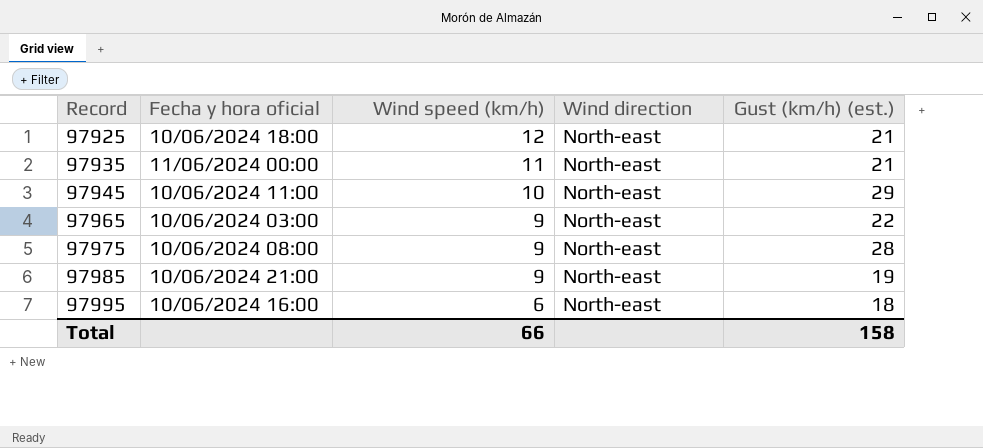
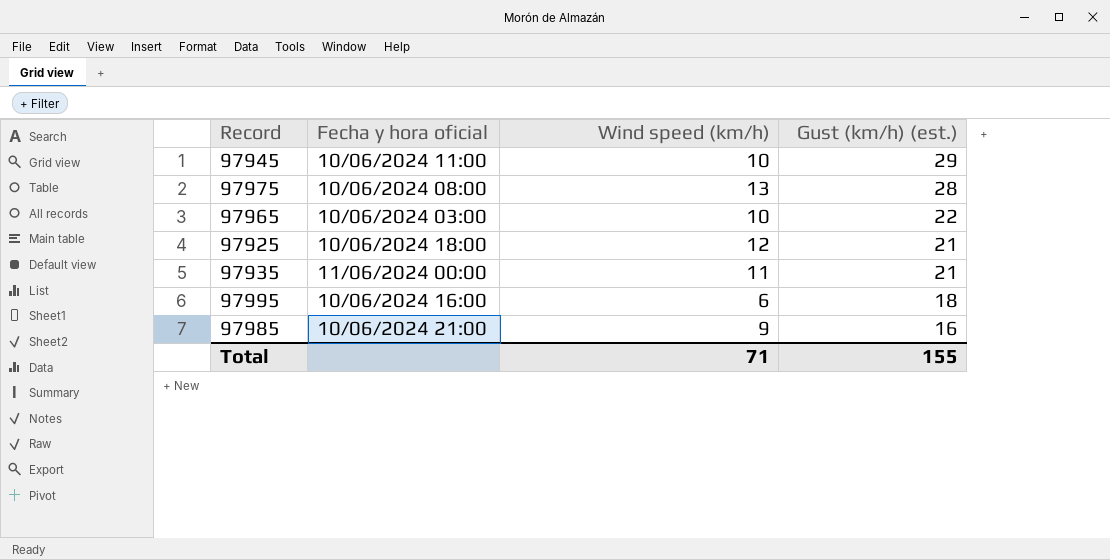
row order: Record ascending -> Gust (km/h) (est.) descending
column Wind direction | position: 4 -> none
97975 | Wind speed (km/h): 9 -> 13
97965 | Wind speed (km/h): 9 -> 10
97985 | Gust (km/h) (est.): 19 -> 16
Total | Wind speed (km/h): 66 -> 71
Total | Gust (km/h) (est.): 158 -> 155

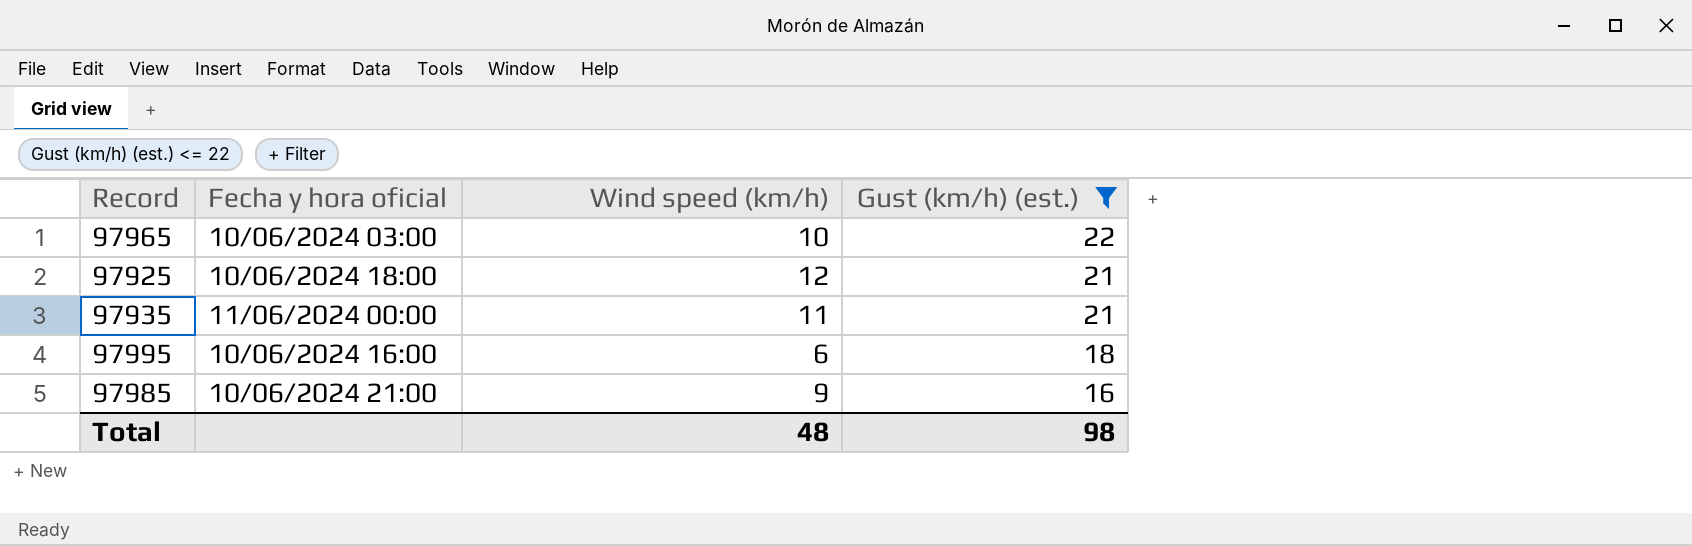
filter: none -> Gust (km/h) (est.) <= 22
Total | Wind speed (km/h): 71 -> 48
Total | Gust (km/h) (est.): 155 -> 98

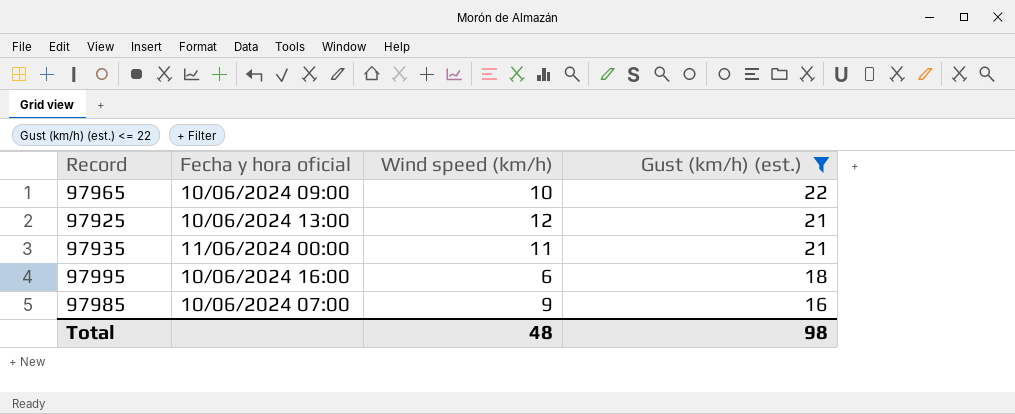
97965 | Fecha y hora oficial: 10/06/2024 03:00 -> 10/06/2024 09:00
97925 | Fecha y hora oficial: 10/06/2024 18:00 -> 10/06/2024 13:00
97985 | Fecha y hora oficial: 10/06/2024 21:00 -> 10/06/2024 07:00

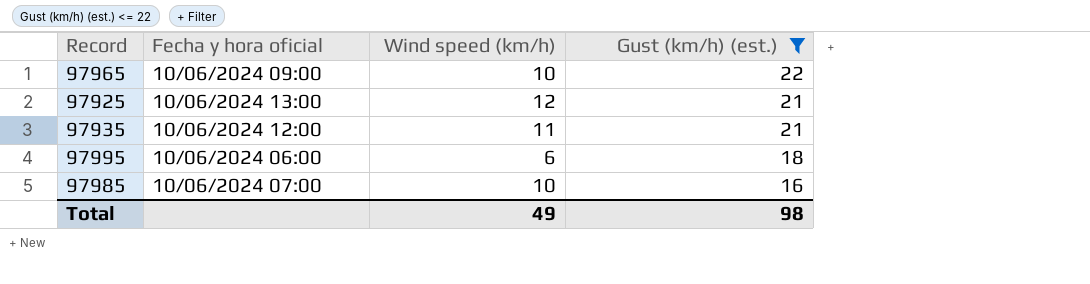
97935 | Fecha y hora oficial: 11/06/2024 00:00 -> 10/06/2024 12:00
97995 | Fecha y hora oficial: 10/06/2024 16:00 -> 10/06/2024 06:00
97985 | Wind speed (km/h): 9 -> 10
Total | Wind speed (km/h): 48 -> 49

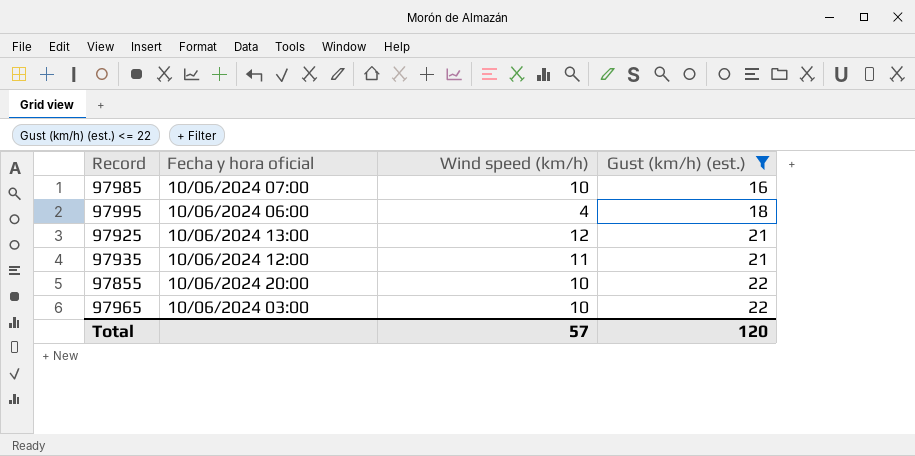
row order: Gust (km/h) (est.) descending -> Gust (km/h) (est.) ascending
97995 | Wind speed (km/h): 6 -> 4
row 97855: none -> 10/06/2024 20:00 | 10 | 22
97965 | Fecha y hora oficial: 10/06/2024 09:00 -> 10/06/2024 03:00
Total | Wind speed (km/h): 49 -> 57
Total | Gust (km/h) (est.): 98 -> 120

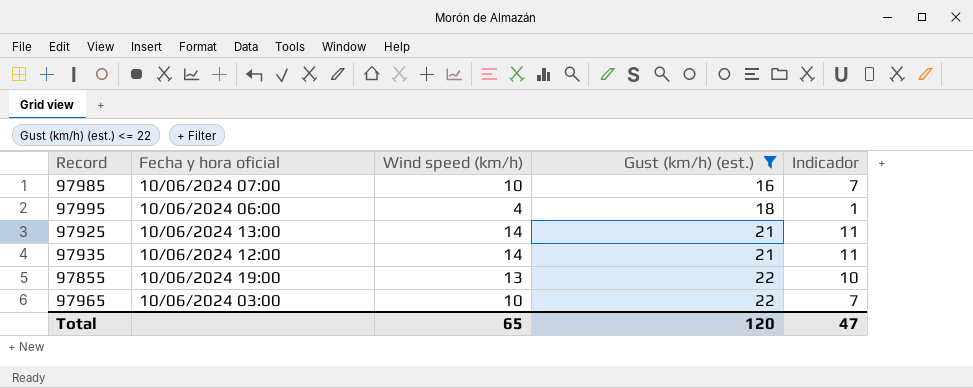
column Indicador | formula: none -> [Wind speed (km/h)] - 3
97925 | Wind speed (km/h): 12 -> 14
97935 | Wind speed (km/h): 11 -> 14
97855 | Fecha y hora oficial: 10/06/2024 20:00 -> 10/06/2024 19:00
97855 | Wind speed (km/h): 10 -> 13
Total | Wind speed (km/h): 57 -> 65

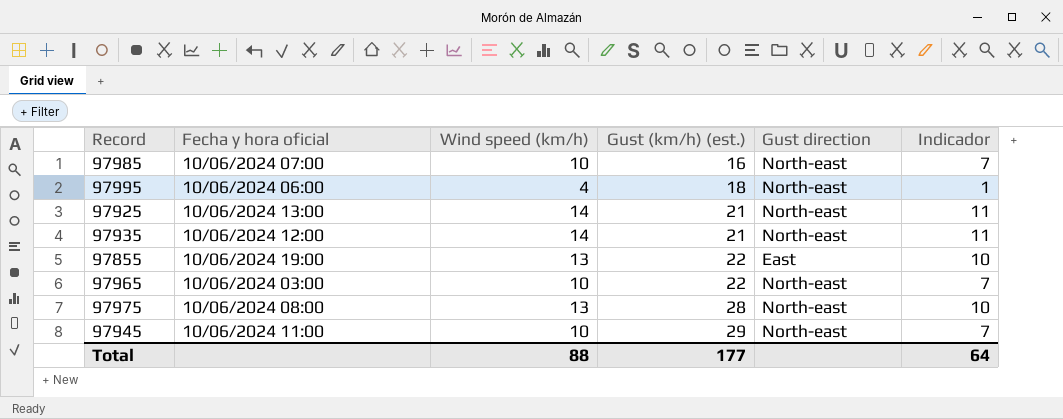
filter: Gust (km/h) (est.) <= 22 -> none
column Gust direction | position: none -> 5
Total | Wind speed (km/h): 65 -> 88
Total | Gust (km/h) (est.): 120 -> 177
Total | Indicador: 47 -> 64

